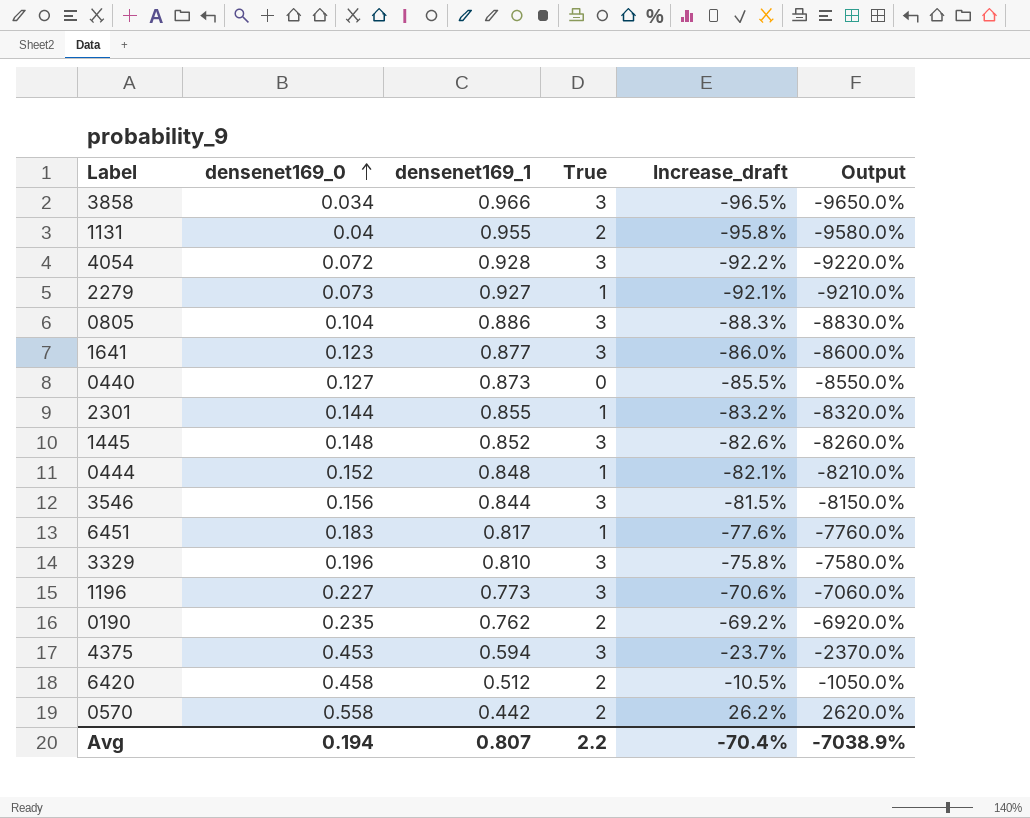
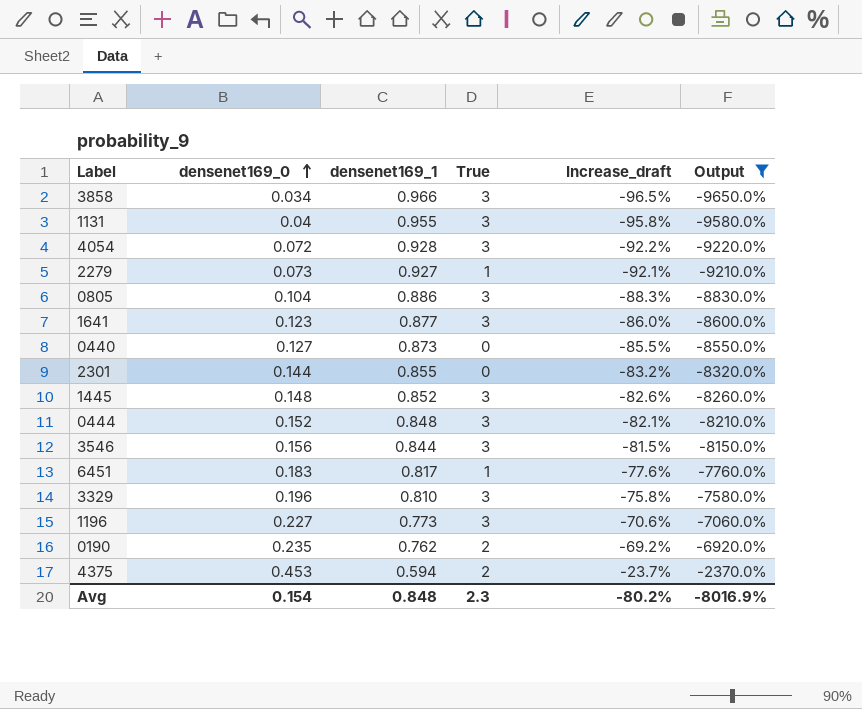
filter: none -> Output <= -2370.0%
1131 | True: 2 -> 3
2301 | True: 1 -> 0
0444 | True: 1 -> 3
4375 | True: 3 -> 2
Avg | densenet169_0: 0.194 -> 0.154
Avg | densenet169_1: 0.807 -> 0.848
Avg | True: 2.2 -> 2.3
Avg | Increase_draft: -70.4% -> -80.2%
Avg | Output: -7038.9% -> -8016.9%

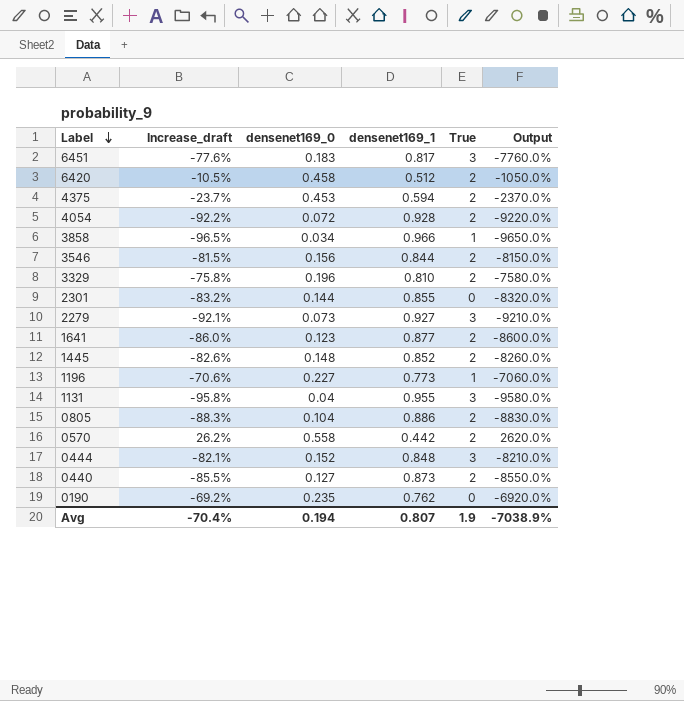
filter: Output <= -2370.0% -> none
row order: densenet169_0 ascending -> Label descending
column Increase_draft | position: 5 -> 2
6451 | True: 1 -> 3
4054 | True: 3 -> 2
3858 | True: 3 -> 1
3546 | True: 3 -> 2
3329 | True: 3 -> 2
2279 | True: 1 -> 3
1641 | True: 3 -> 2
1445 | True: 3 -> 2
1196 | True: 3 -> 1
0805 | True: 3 -> 2
0440 | True: 0 -> 2
0190 | True: 2 -> 0
Avg | Increase_draft: -80.2% -> -70.4%
Avg | densenet169_0: 0.154 -> 0.194
Avg | densenet169_1: 0.848 -> 0.807
Avg | True: 2.3 -> 1.9
Avg | Output: -8016.9% -> -7038.9%

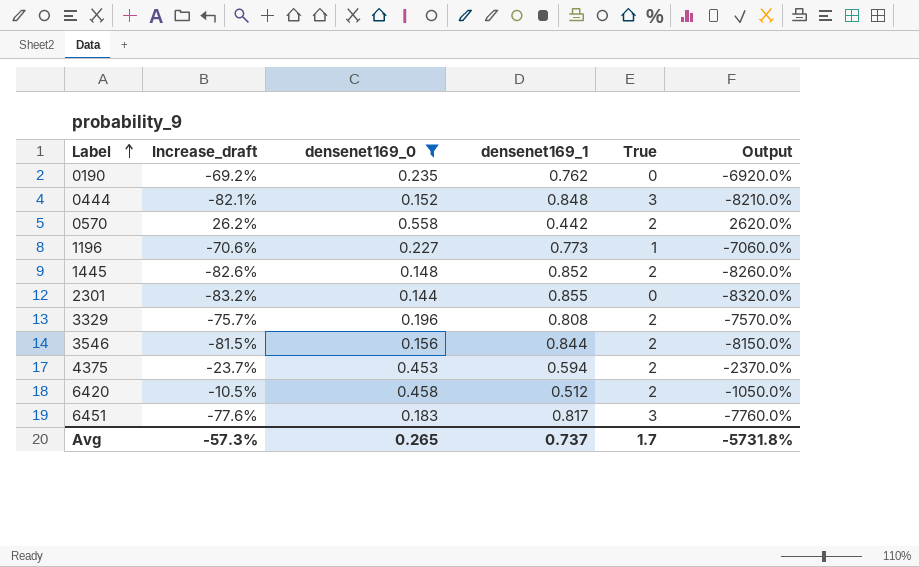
filter: none -> densenet169_0 >= 0.144
row order: Label descending -> Label ascending
3329 | Increase_draft: -75.8% -> -75.7%
3329 | densenet169_1: 0.810 -> 0.808
3329 | Output: -7580.0% -> -7570.0%
Avg | Increase_draft: -70.4% -> -57.3%
Avg | densenet169_0: 0.194 -> 0.265
Avg | densenet169_1: 0.807 -> 0.737
Avg | True: 1.9 -> 1.7
Avg | Output: -7038.9% -> -5731.8%

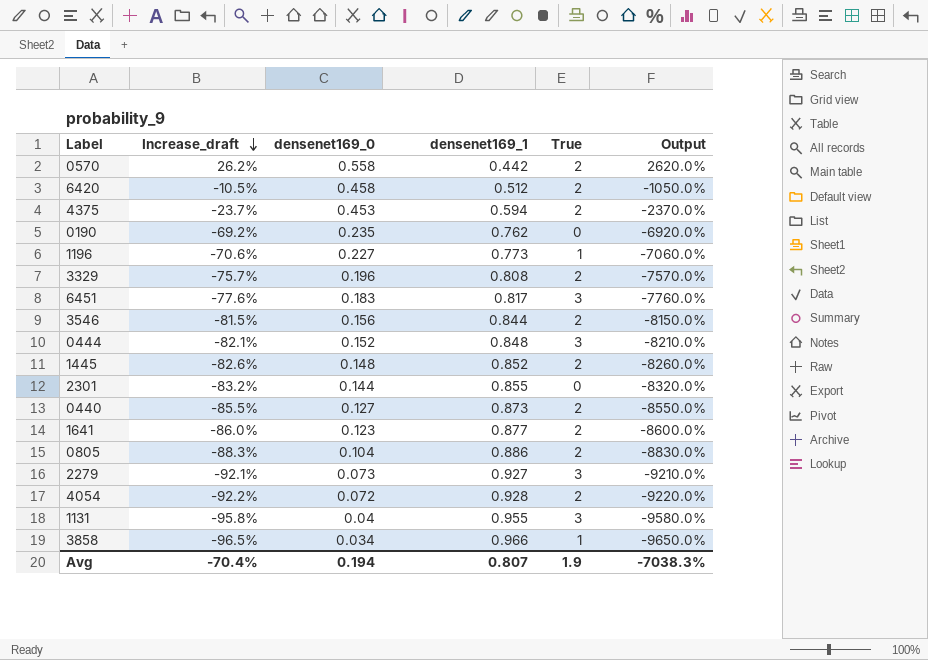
filter: densenet169_0 >= 0.144 -> none
row order: Label ascending -> Increase_draft descending
Avg | Increase_draft: -57.3% -> -70.4%
Avg | densenet169_0: 0.265 -> 0.194
Avg | densenet169_1: 0.737 -> 0.807
Avg | True: 1.7 -> 1.9
Avg | Output: -5731.8% -> -7038.3%

